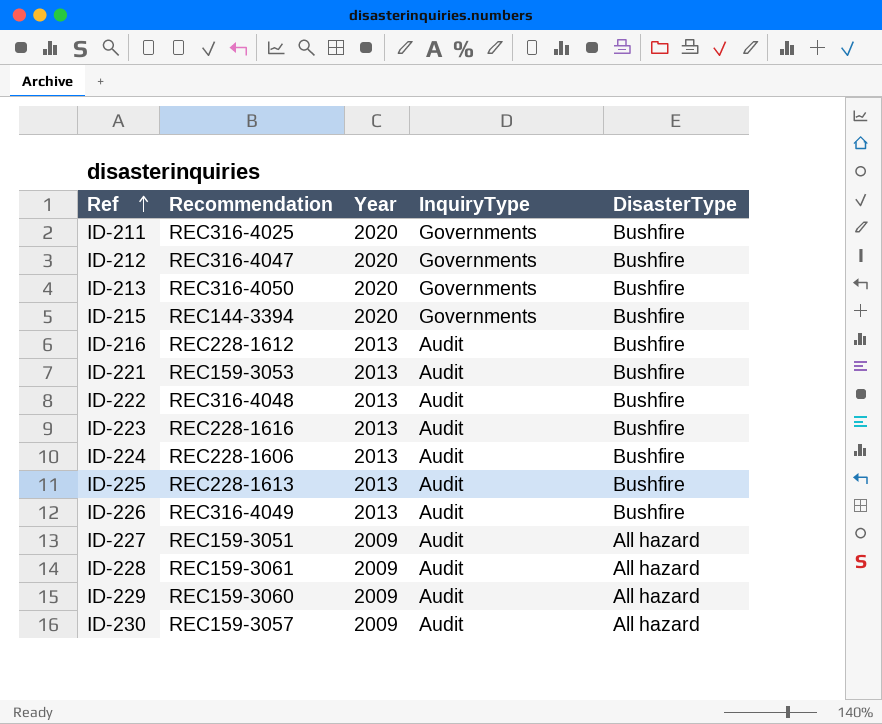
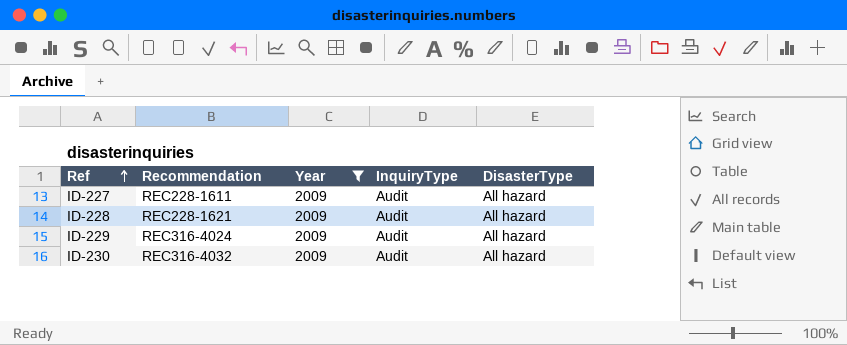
filter: none -> Year = 2009
ID-227 | Recommendation: REC159-3051 -> REC228-1611
ID-228 | Recommendation: REC159-3061 -> REC228-1621
ID-229 | Recommendation: REC159-3060 -> REC316-4024
ID-230 | Recommendation: REC159-3057 -> REC316-4032

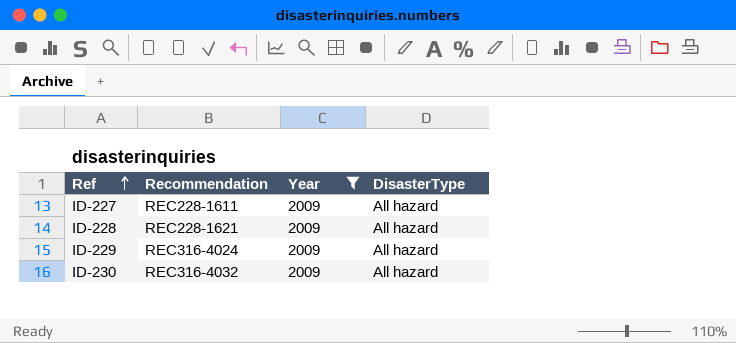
column InquiryType | position: 4 -> none

